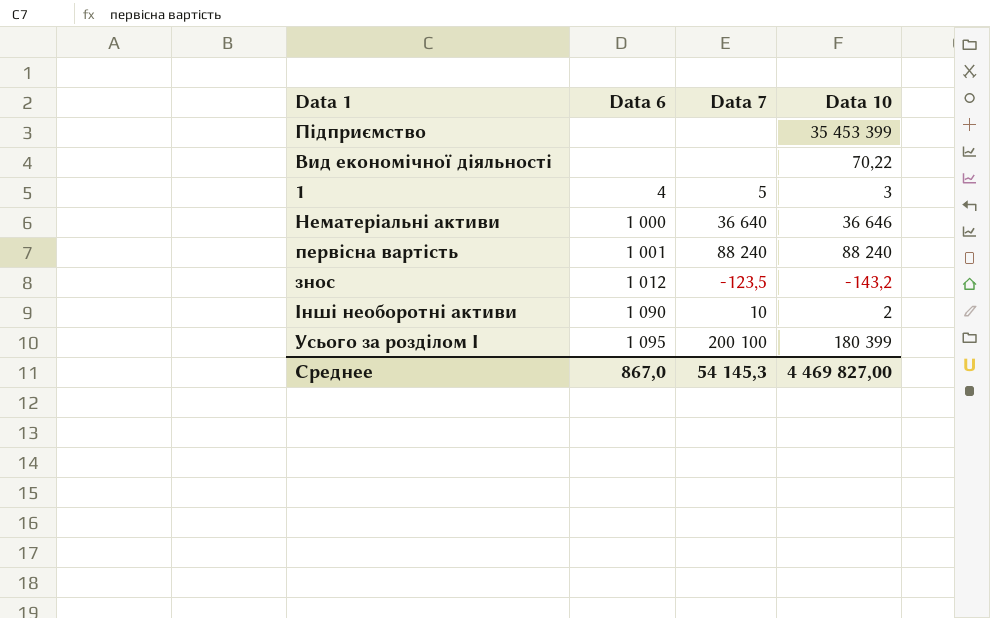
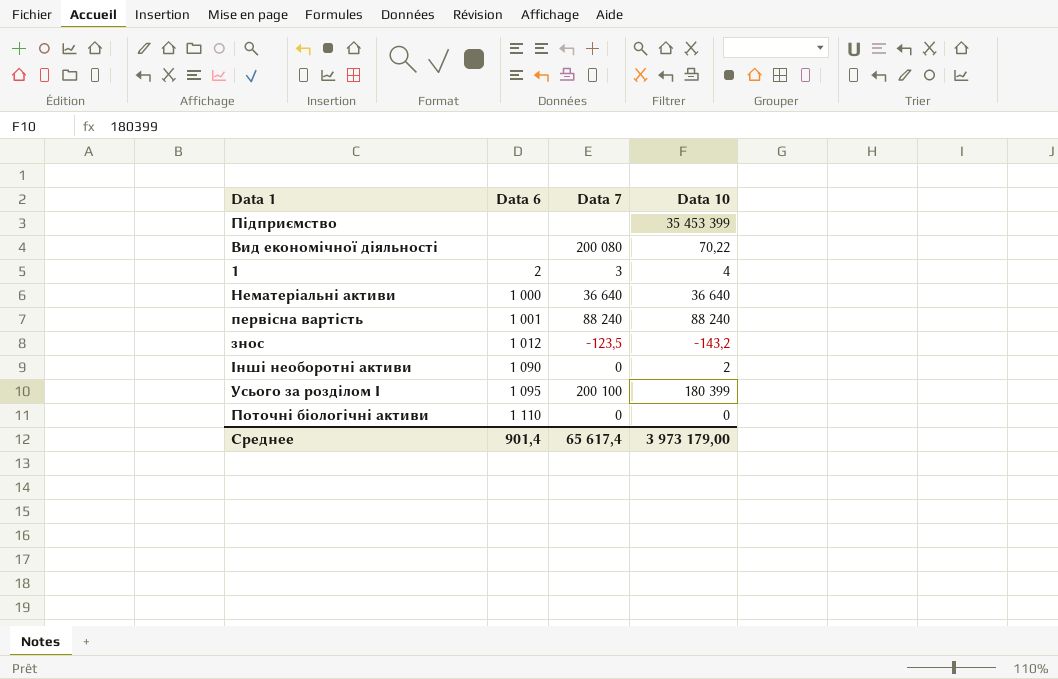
Вид економічної діяльності | Data 7: none -> 200 080
1 | Data 6: 4 -> 2
1 | Data 7: 5 -> 3
1 | Data 10: 3 -> 4
Нематеріальні активи | Data 10: 36 646 -> 36 640
Інші необоротні активи | Data 7: 10 -> 0
row Поточні біологічні активи: none -> 1 110 | 0 | 0
Среднее | Data 6: 867,0 -> 901,4
Среднее | Data 7: 54 145,3 -> 65 617,4
Среднее | Data 10: 4 469 827,00 -> 3 973 179,00

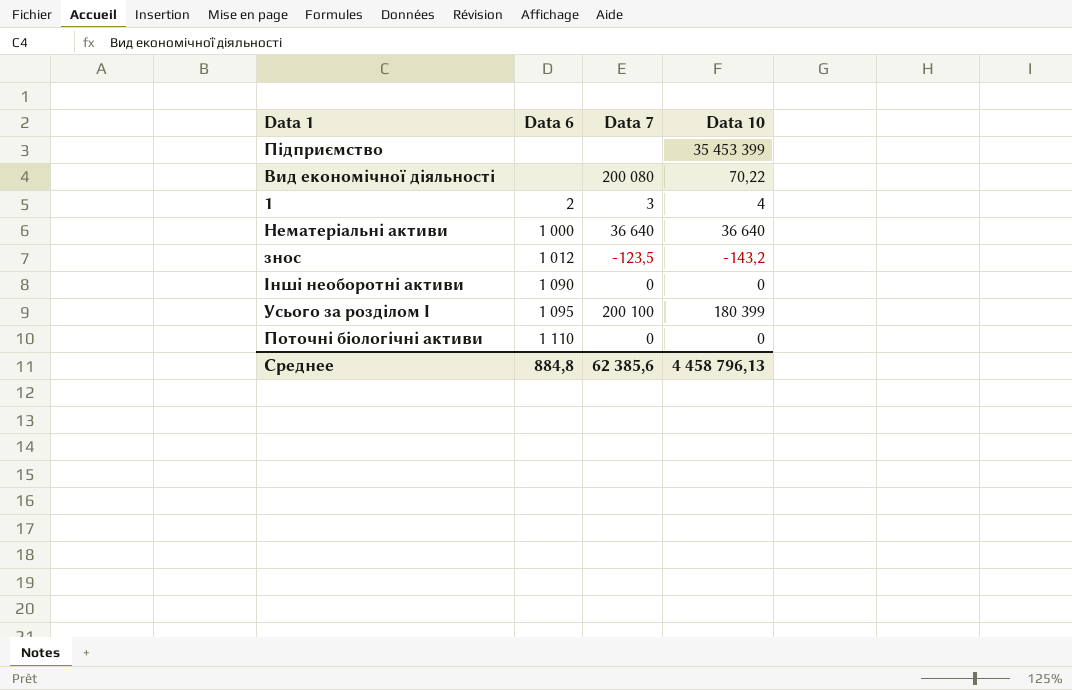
row первiсна вартiсть: 1 001 | 88 240 | 88 240 -> none
Інші необоротні активи | Data 10: 2 -> 0
Среднее | Data 6: 901,4 -> 884,8
Среднее | Data 7: 65 617,4 -> 62 385,6
Среднее | Data 10: 3 973 179,00 -> 4 458 796,13

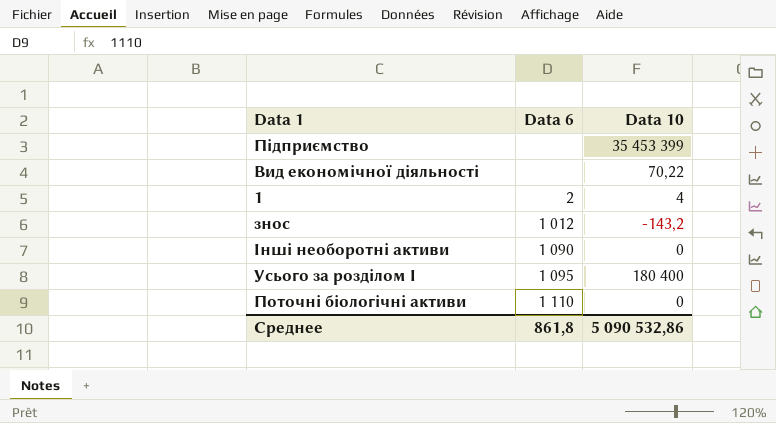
column Data 7 | position: 3 -> none
row Нематеріальні активи: 1 000 | 36 640 | 36 640 -> none
Усього за роздiлом I | Data 10: 180 399 -> 180 400
Среднее | Data 6: 884,8 -> 861,8
Среднее | Data 10: 4 458 796,13 -> 5 090 532,86

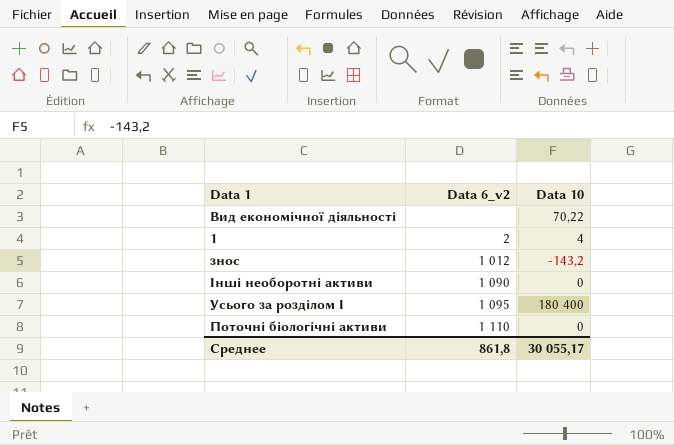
column name: Data 6 -> Data 6_v2
row Підприємство: none | 35 453 399 -> none
Среднее | Data 10: 5 090 532,86 -> 30 055,17

